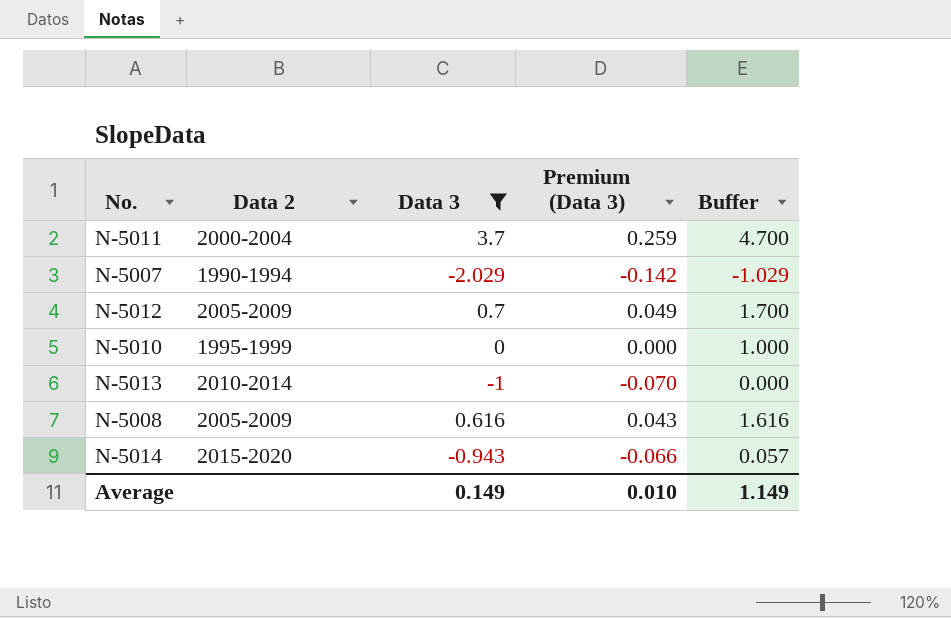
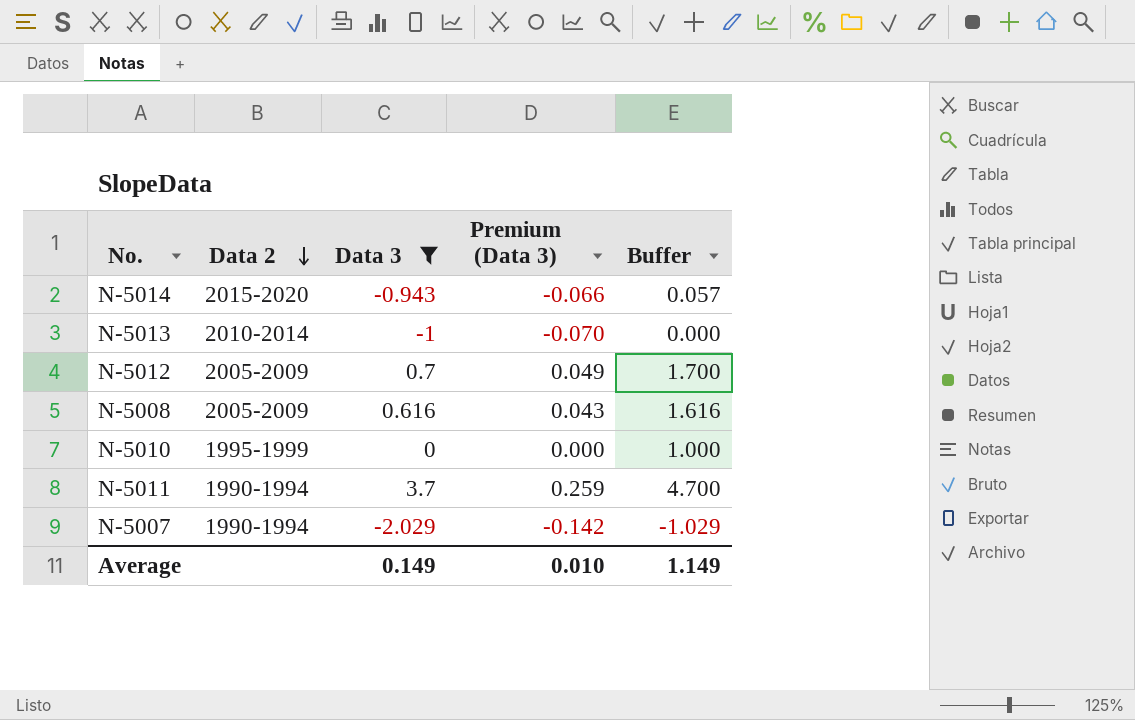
row order: none -> Data 2 descending
N-5011 | Data 2: 2000-2004 -> 1990-1994

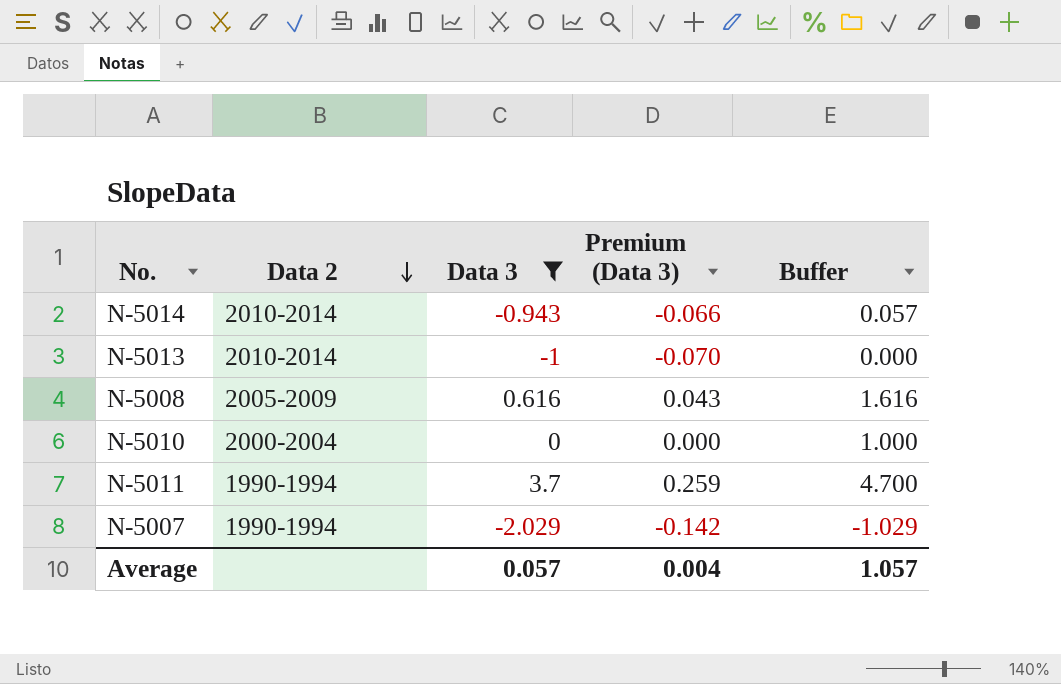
row N-5012: 2005-2009 | 0.7 | 0.049 | 1.700 -> none
N-5014 | Data 2: 2015-2020 -> 2010-2014
N-5010 | Data 2: 1995-1999 -> 2000-2004
Average | Data 3: 0.149 -> 0.057
Average | Premium (Data 3): 0.010 -> 0.004
Average | Buffer: 1.149 -> 1.057

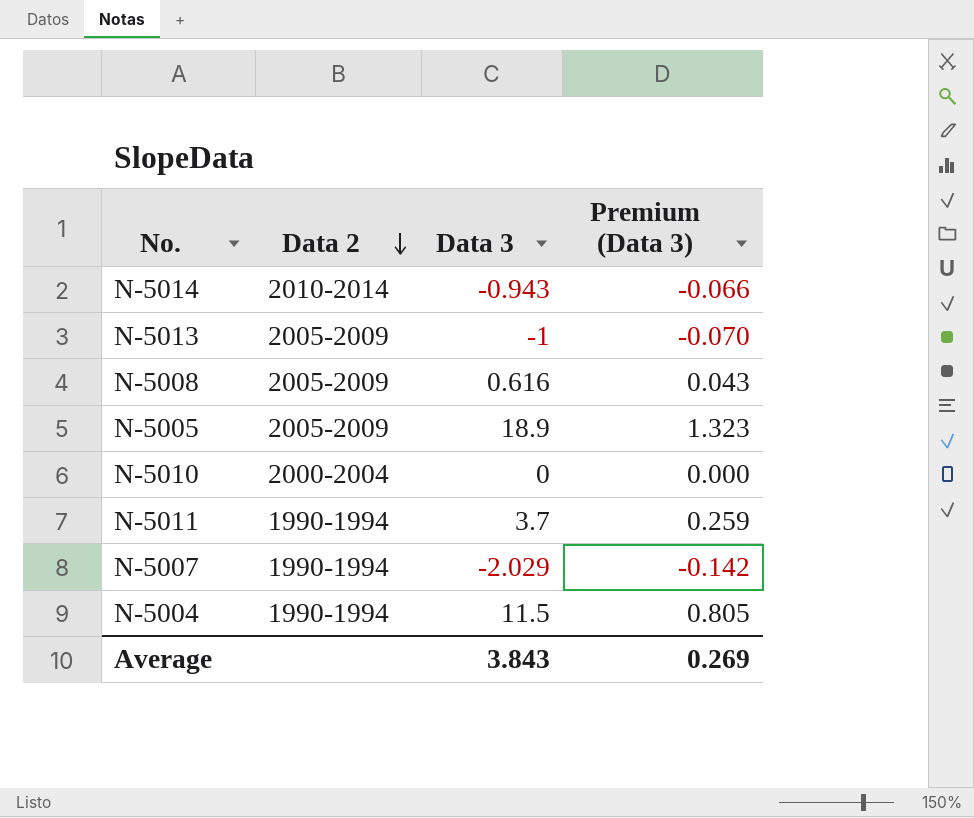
filter: Data 3 <= 3.7 -> none
column Buffer | formula: [Data 3] + 1 -> none
N-5013 | Data 2: 2010-2014 -> 2005-2009
Average | Data 3: 0.057 -> 3.843
Average | Premium (Data 3): 0.004 -> 0.269

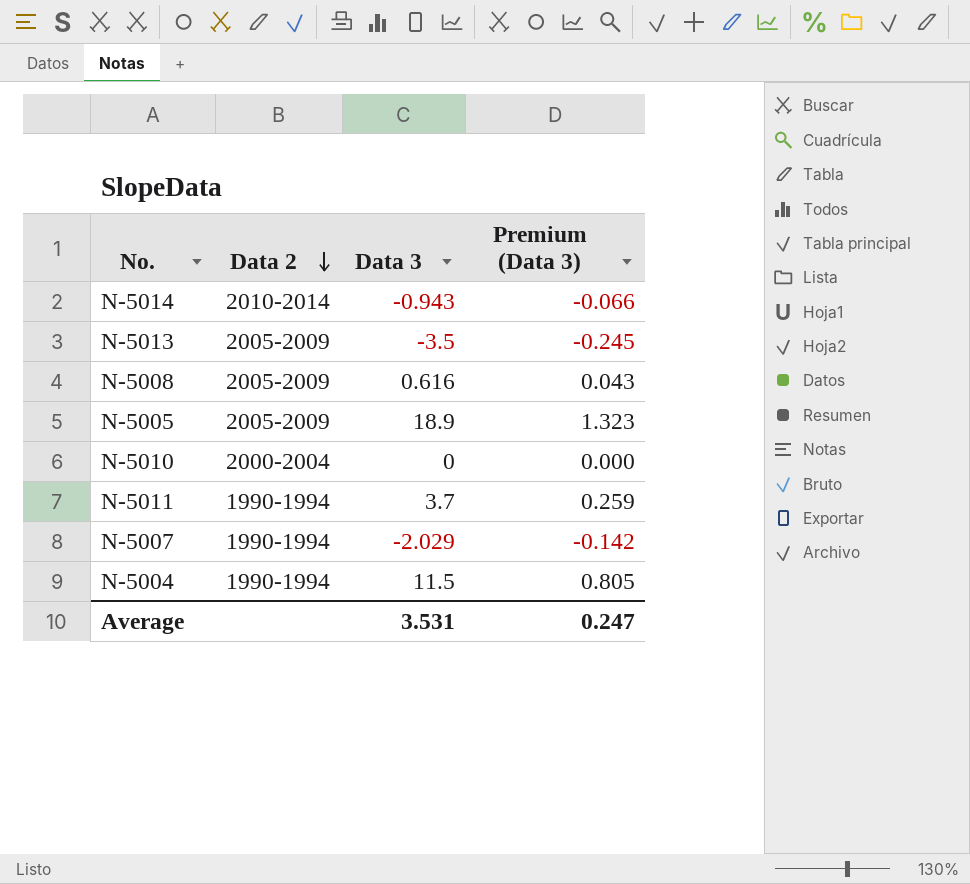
N-5013 | Data 3: -1 -> -3.5
N-5013 | Premium (Data 3): -0.070 -> -0.245
Average | Data 3: 3.843 -> 3.531
Average | Premium (Data 3): 0.269 -> 0.247

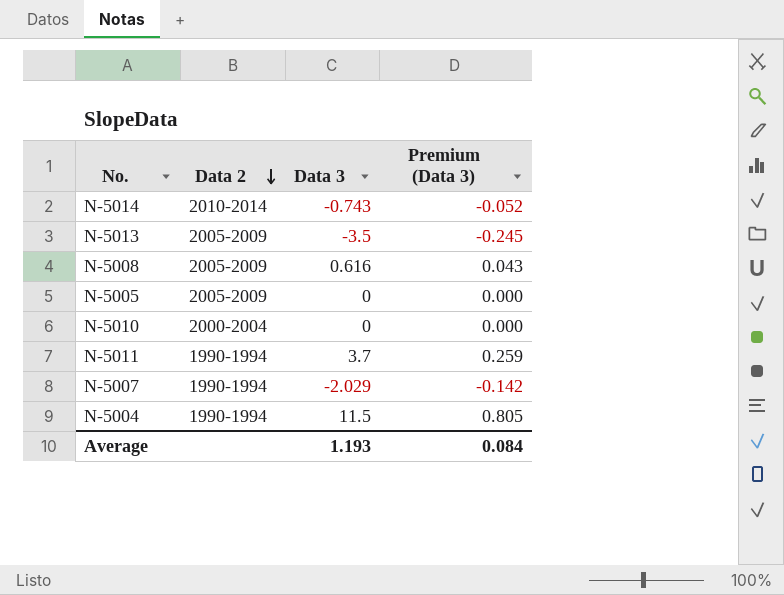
N-5014 | Data 3: -0.943 -> -0.743
N-5014 | Premium (Data 3): -0.066 -> -0.052
N-5005 | Data 3: 18.9 -> 0
N-5005 | Premium (Data 3): 1.323 -> 0.000
Average | Data 3: 3.531 -> 1.193
Average | Premium (Data 3): 0.247 -> 0.084

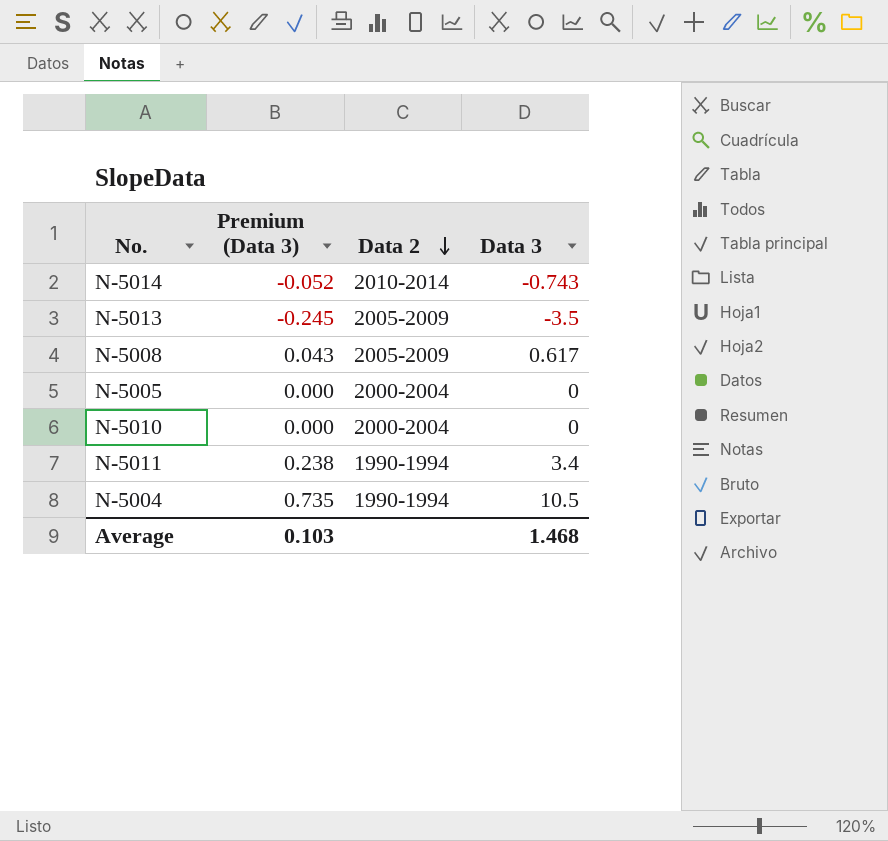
column Premium (Data 3) | position: 4 -> 2
row N-5007: 1990-1994 | -2.029 | -0.142 -> none
N-5008 | Data 3: 0.616 -> 0.617
N-5005 | Data 2: 2005-2009 -> 2000-2004
N-5011 | Premium (Data 3): 0.259 -> 0.238
N-5011 | Data 3: 3.7 -> 3.4
N-5004 | Premium (Data 3): 0.805 -> 0.735
N-5004 | Data 3: 11.5 -> 10.5
Average | Premium (Data 3): 0.084 -> 0.103
Average | Data 3: 1.193 -> 1.468

